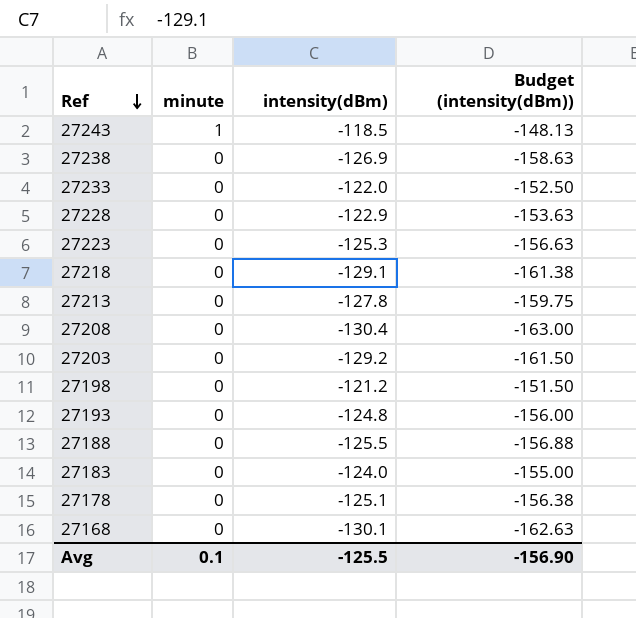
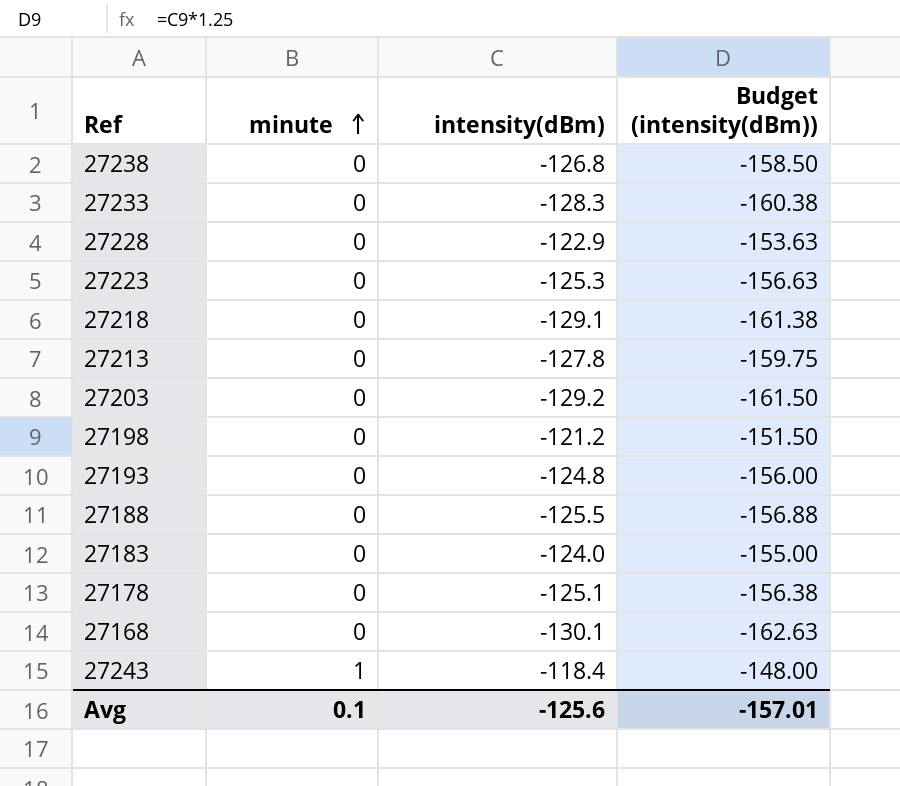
row order: Ref descending -> minute ascending
row 27208: 0 | -130.4 | -163.00 -> none
27238 | intensity(dBm): -126.9 -> -126.8
27238 | Budget (intensity(dBm)): -158.63 -> -158.50
27233 | intensity(dBm): -122.0 -> -128.3
27233 | Budget (intensity(dBm)): -152.50 -> -160.38
27243 | intensity(dBm): -118.5 -> -118.4
27243 | Budget (intensity(dBm)): -148.13 -> -148.00
Avg | intensity(dBm): -125.5 -> -125.6
Avg | Budget (intensity(dBm)): -156.90 -> -157.01

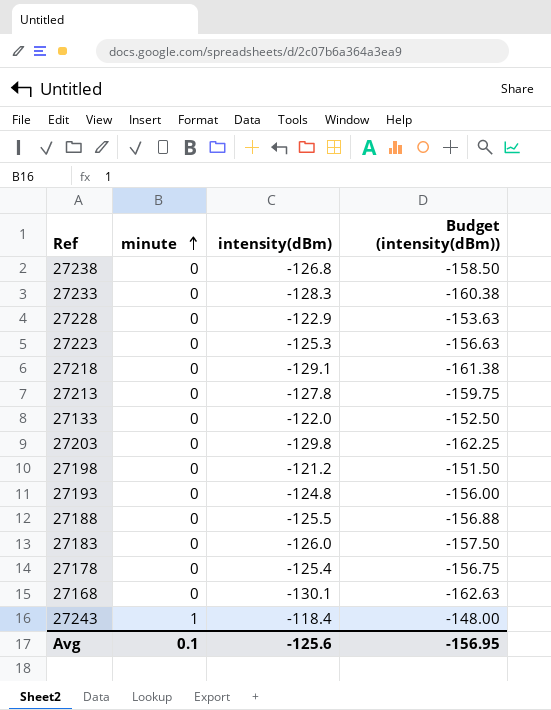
row 27133: none -> 0 | -122.0 | -152.50
27203 | intensity(dBm): -129.2 -> -129.8
27203 | Budget (intensity(dBm)): -161.50 -> -162.25
27183 | intensity(dBm): -124.0 -> -126.0
27183 | Budget (intensity(dBm)): -155.00 -> -157.50
27178 | intensity(dBm): -125.1 -> -125.4
27178 | Budget (intensity(dBm)): -156.38 -> -156.75
Avg | Budget (intensity(dBm)): -157.01 -> -156.95

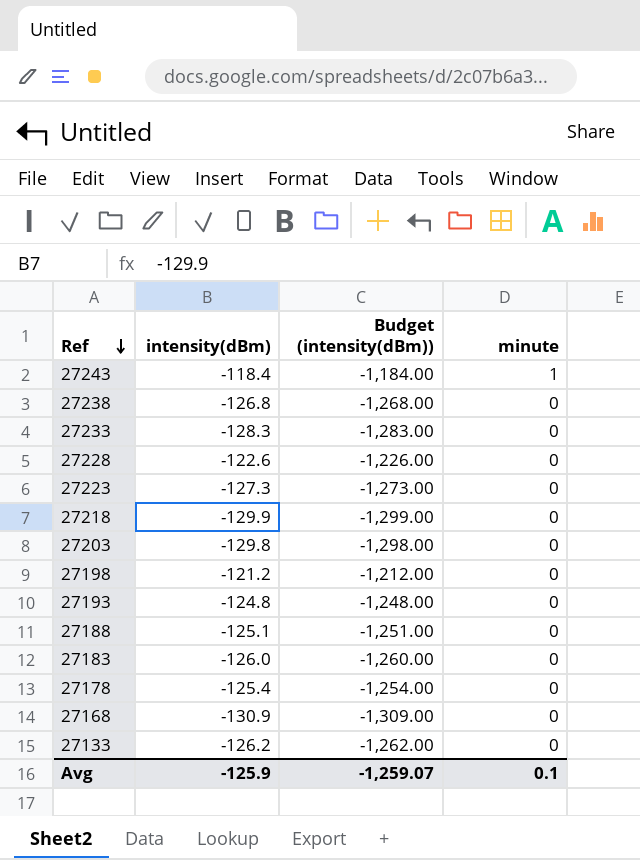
row order: minute ascending -> Ref descending
column Budget (intensity(dBm)) | formula: [intensity(dBm)] * 1.25 -> [intensity(dBm)] * 10
column minute | position: 2 -> 4
row 27213: 0 | -127.8 | -159.75 -> none
27228 | intensity(dBm): -122.9 -> -122.6
27223 | intensity(dBm): -125.3 -> -127.3
27218 | intensity(dBm): -129.1 -> -129.9
27188 | intensity(dBm): -125.5 -> -125.1
27168 | intensity(dBm): -130.1 -> -130.9
27133 | intensity(dBm): -122.0 -> -126.2
Avg | intensity(dBm): -125.6 -> -125.9
Avg | Budget (intensity(dBm)): -156.95 -> -1,259.07

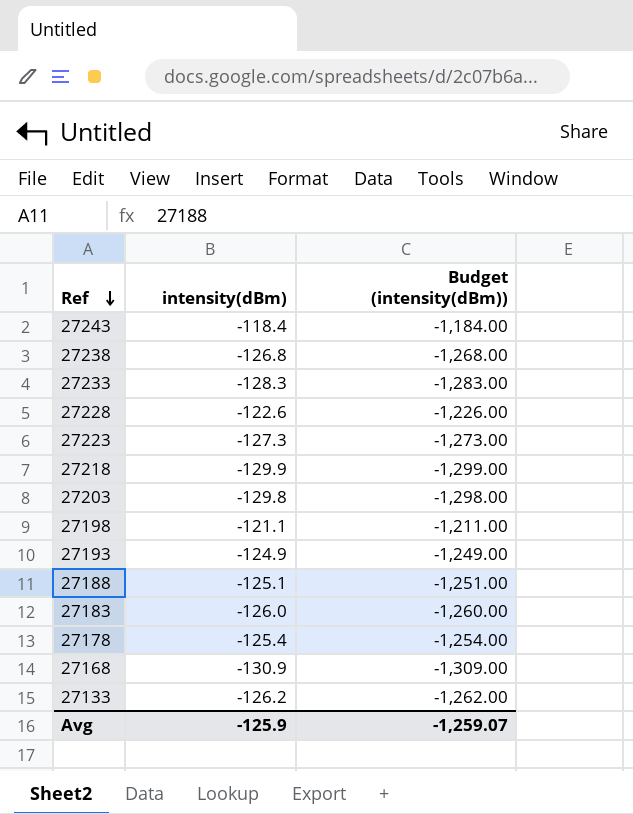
column minute | position: 4 -> none
27198 | intensity(dBm): -121.2 -> -121.1
27198 | Budget (intensity(dBm)): -1,212.00 -> -1,211.00
27193 | intensity(dBm): -124.8 -> -124.9
27193 | Budget (intensity(dBm)): -1,248.00 -> -1,249.00

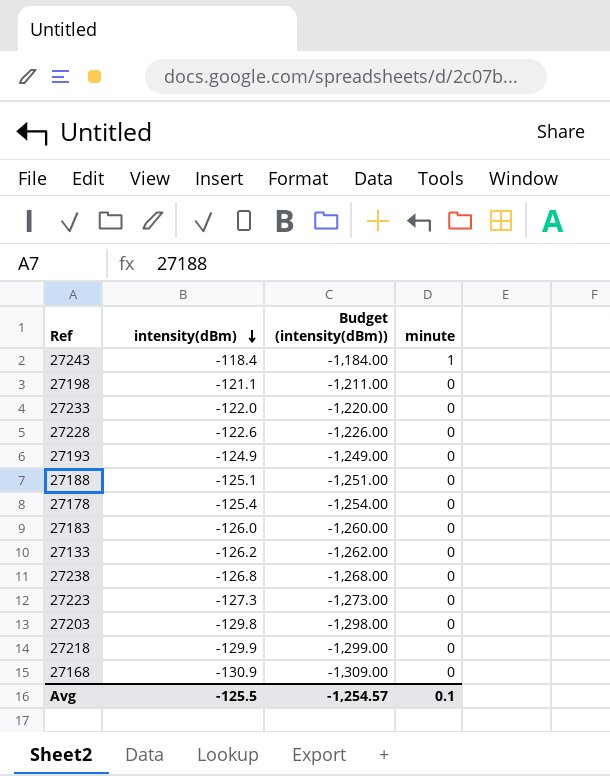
row order: Ref descending -> intensity(dBm) descending
column minute | position: none -> 4
27233 | intensity(dBm): -128.3 -> -122.0
27233 | Budget (intensity(dBm)): -1,283.00 -> -1,220.00
Avg | intensity(dBm): -125.9 -> -125.5
Avg | Budget (intensity(dBm)): -1,259.07 -> -1,254.57

